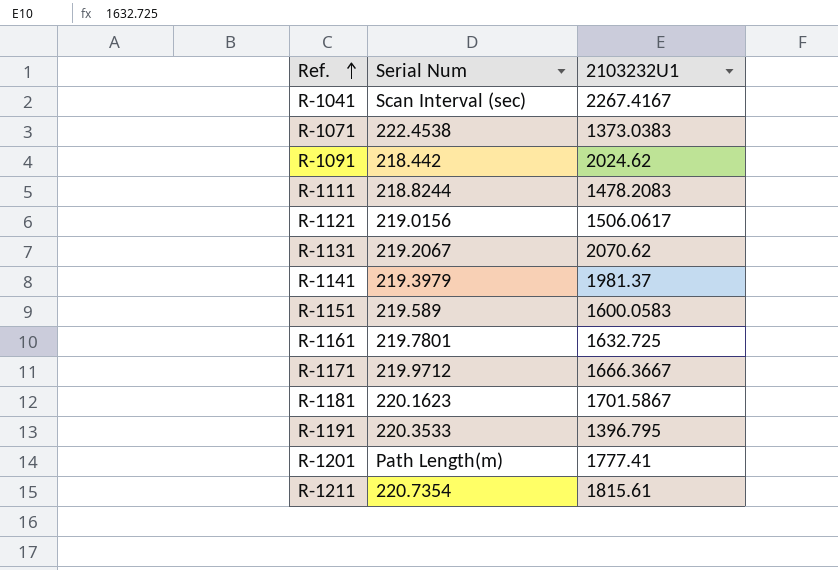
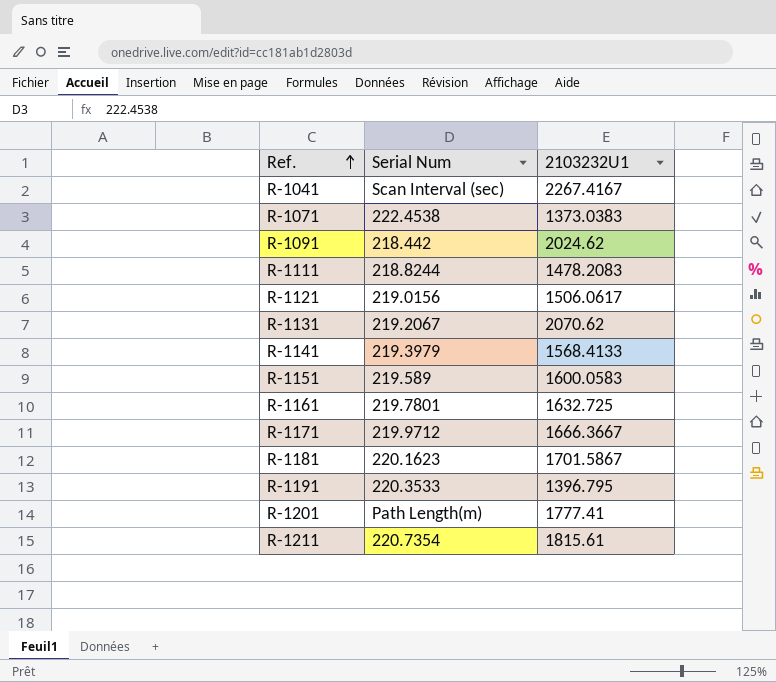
R-1141 | 2103232U1: 1981.37 -> 1568.4133

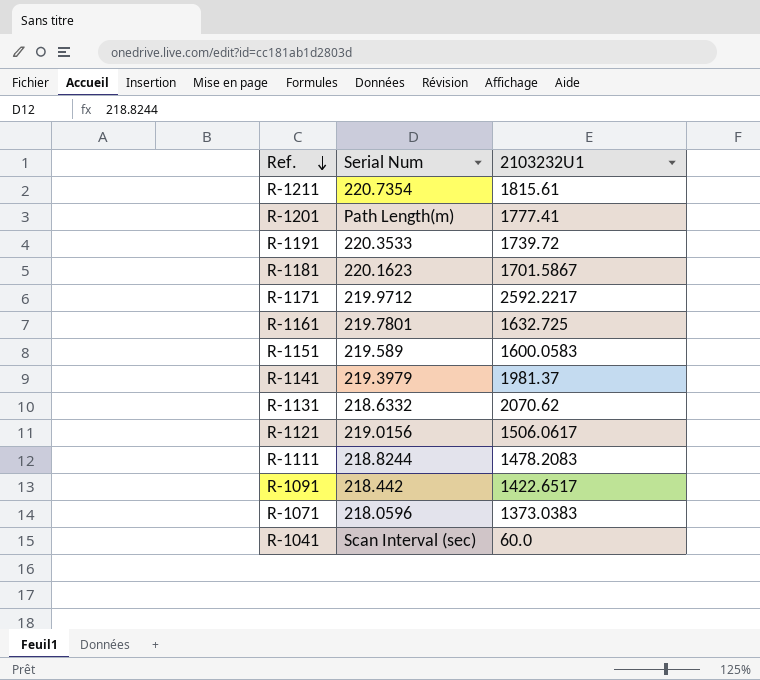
row order: Ref. ascending -> Ref. descending
R-1191 | 2103232U1: 1396.795 -> 1739.72
R-1171 | 2103232U1: 1666.3667 -> 2592.2217
R-1141 | 2103232U1: 1568.4133 -> 1981.37
R-1131 | Serial Num: 219.2067 -> 218.6332
R-1091 | 2103232U1: 2024.62 -> 1422.6517
R-1071 | Serial Num: 222.4538 -> 218.0596
R-1041 | 2103232U1: 2267.4167 -> 60.0

